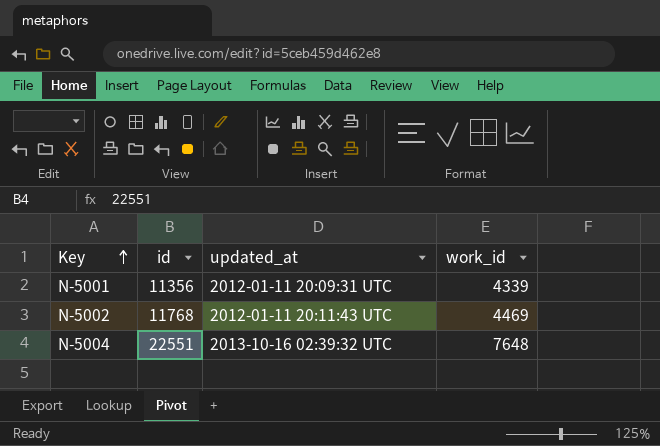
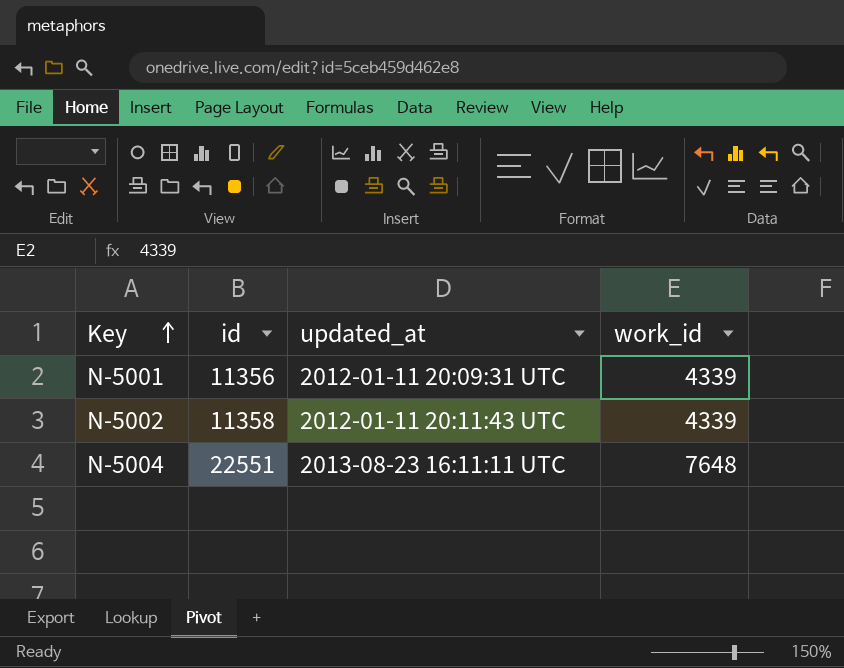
N-5002 | id: 11768 -> 11358
N-5002 | work_id: 4469 -> 4339
N-5004 | updated_at: 2013-10-16 02:39:32 UTC -> 2013-08-23 16:11:11 UTC

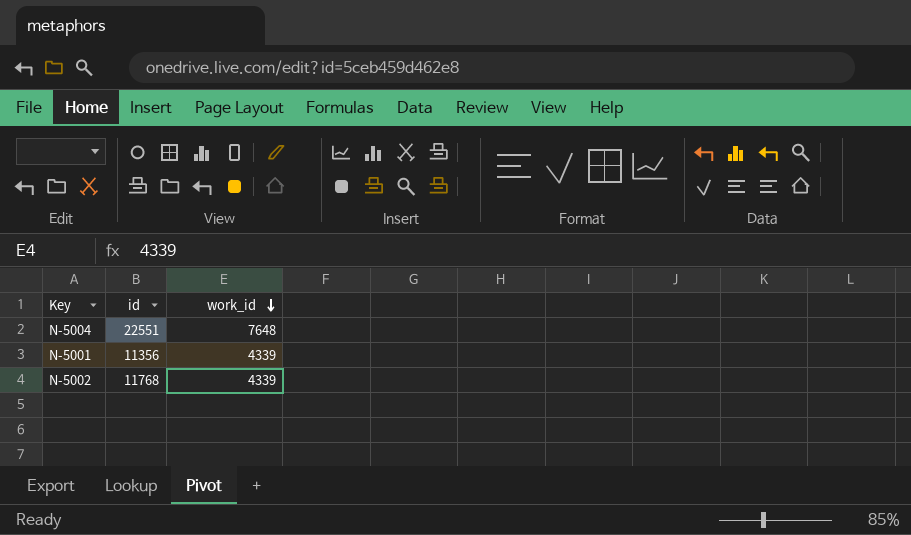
row order: Key ascending -> work_id descending
column updated_at | position: 3 -> none
N-5002 | id: 11358 -> 11768

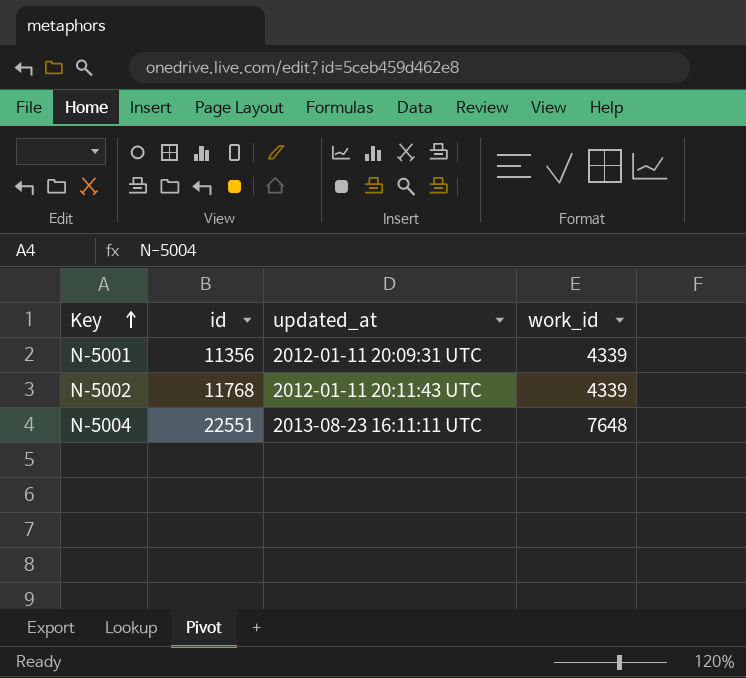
row order: work_id descending -> Key ascending
column updated_at | position: none -> 3

